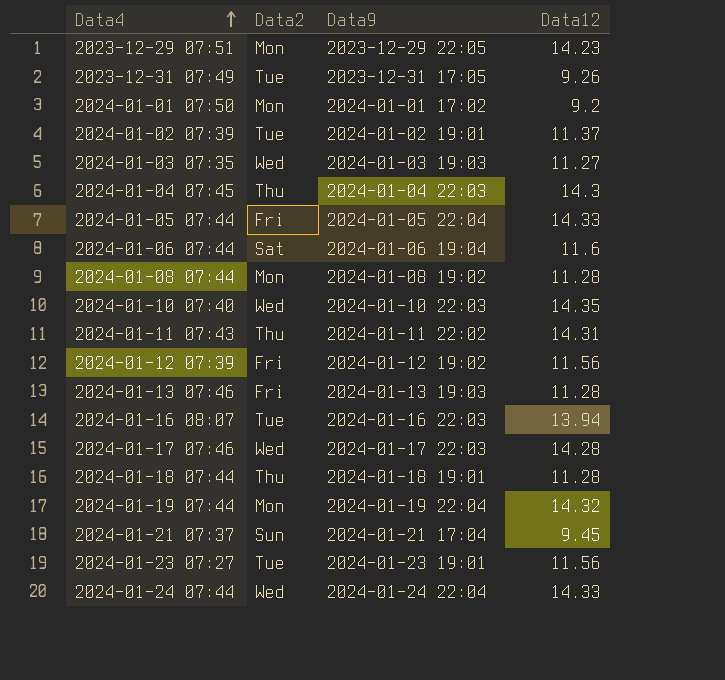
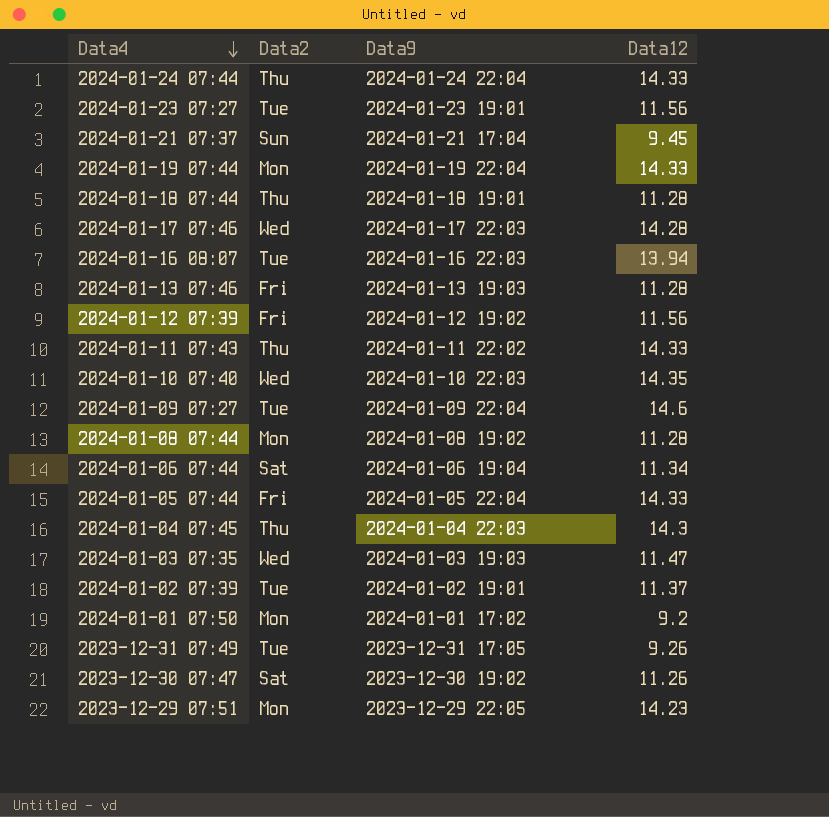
row order: Data4 ascending -> Data4 descending
2024-01-24 07:44 | Data2: Wed -> Thu
2024-01-19 07:44 | Data12: 14.32 -> 14.33
2024-01-11 07:43 | Data12: 14.31 -> 14.33
row 2024-01-09 07:27: none -> Tue | 2024-01-09 22:04 | 14.6
2024-01-06 07:44 | Data12: 11.6 -> 11.34
2024-01-03 07:35 | Data12: 11.27 -> 11.47
row 2023-12-30 07:47: none -> Sat | 2023-12-30 19:02 | 11.26

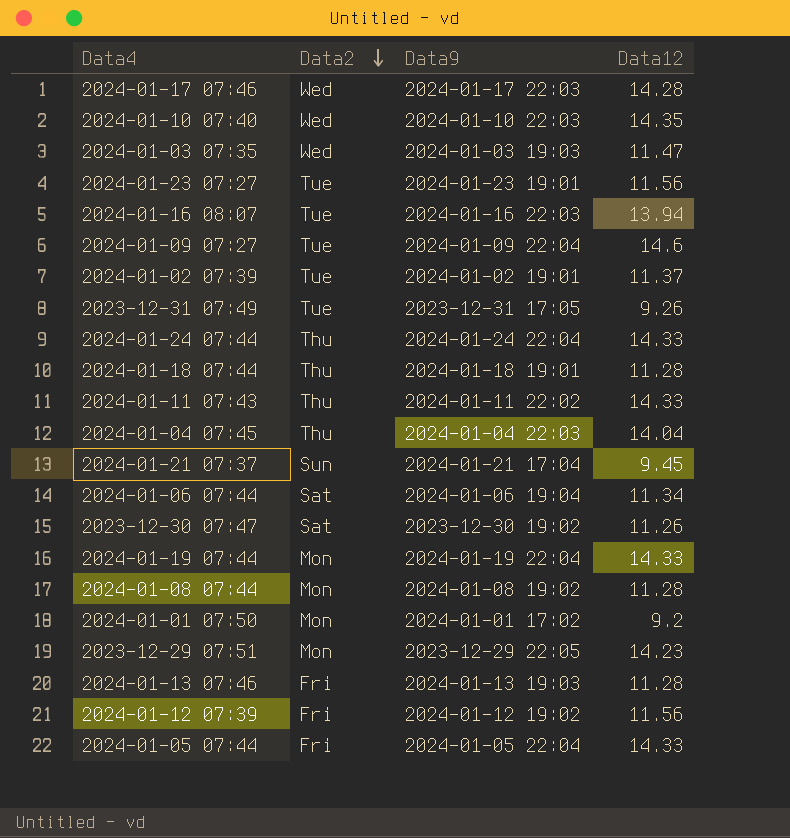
row order: Data4 descending -> Data2 descending
2024-01-04 07:45 | Data12: 14.3 -> 14.04

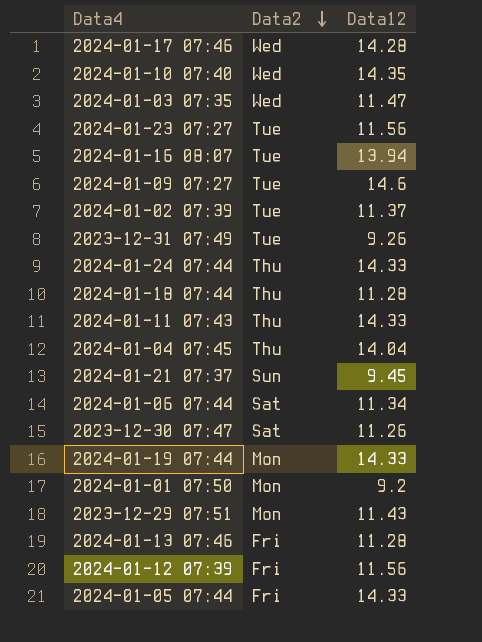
column Data9 | position: 3 -> none
row 2024-01-08 07:44: Mon | 2024-01-08 19:02 | 11.28 -> none
2023-12-29 07:51 | Data12: 14.23 -> 11.43

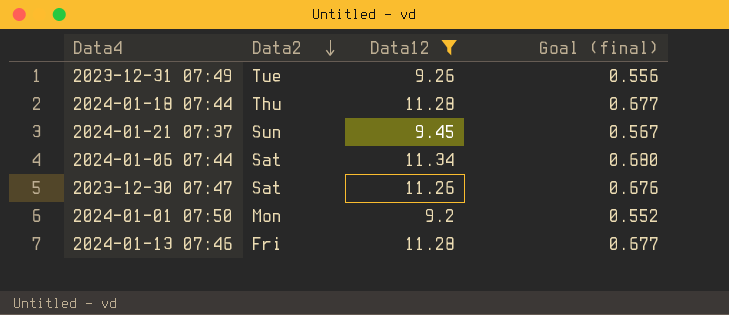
filter: none -> Data12 <= 11.34
column Goal (final) | formula: none -> [Data12] * 0.06

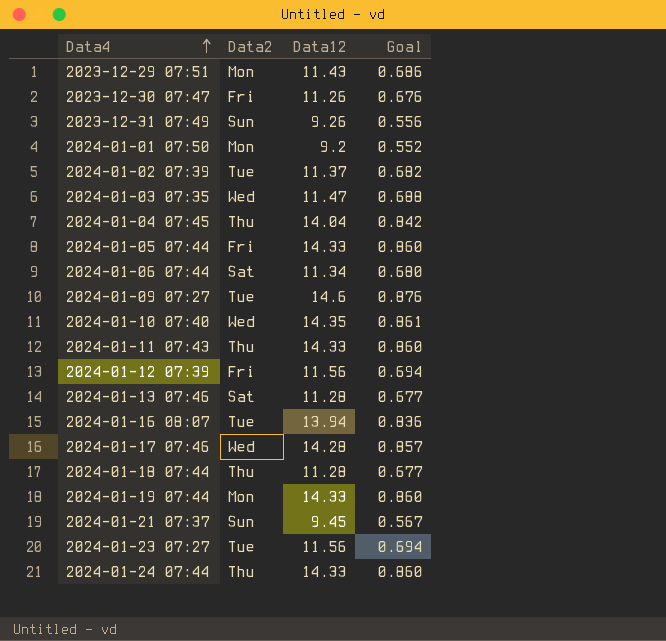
filter: Data12 <= 11.34 -> none
row order: Data2 descending -> Data4 ascending
column name: Goal (final) -> Goal
2023-12-30 07:47 | Data2: Sat -> Fri
2023-12-31 07:49 | Data2: Tue -> Sun
2024-01-13 07:46 | Data2: Fri -> Sat

